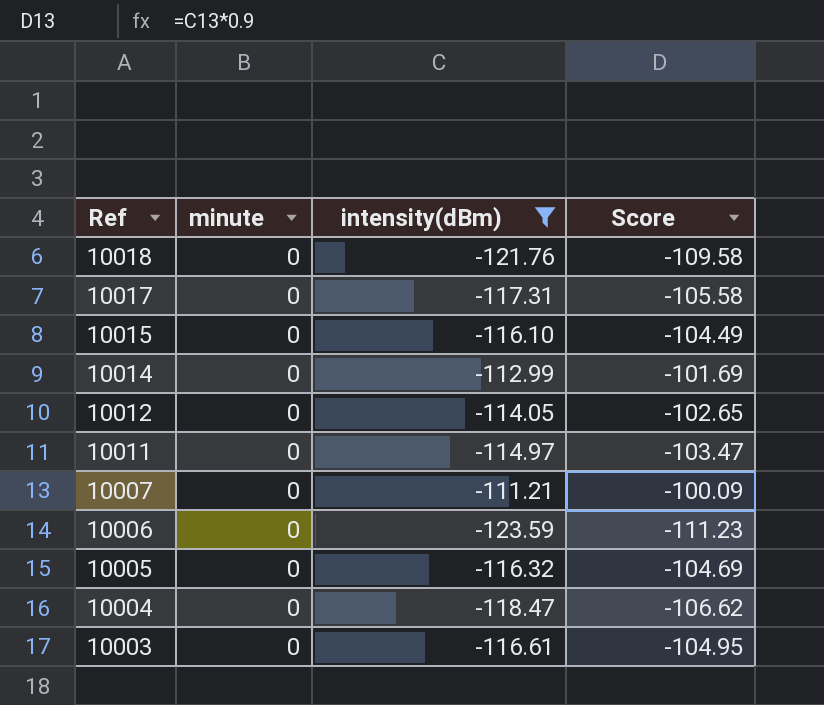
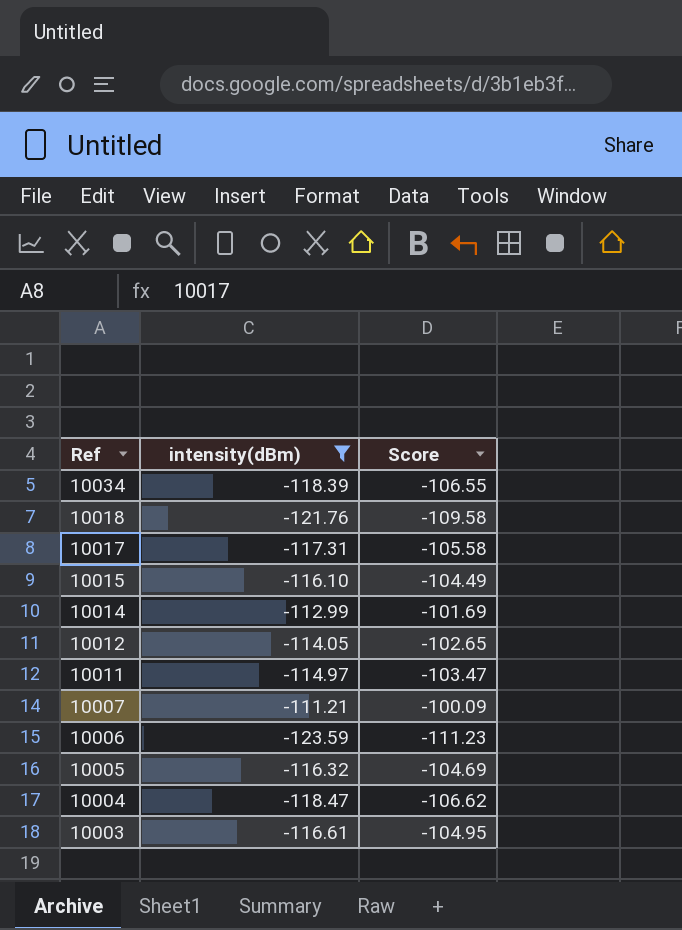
column minute | position: 2 -> none
row 10034: none -> -118.39 | -106.55

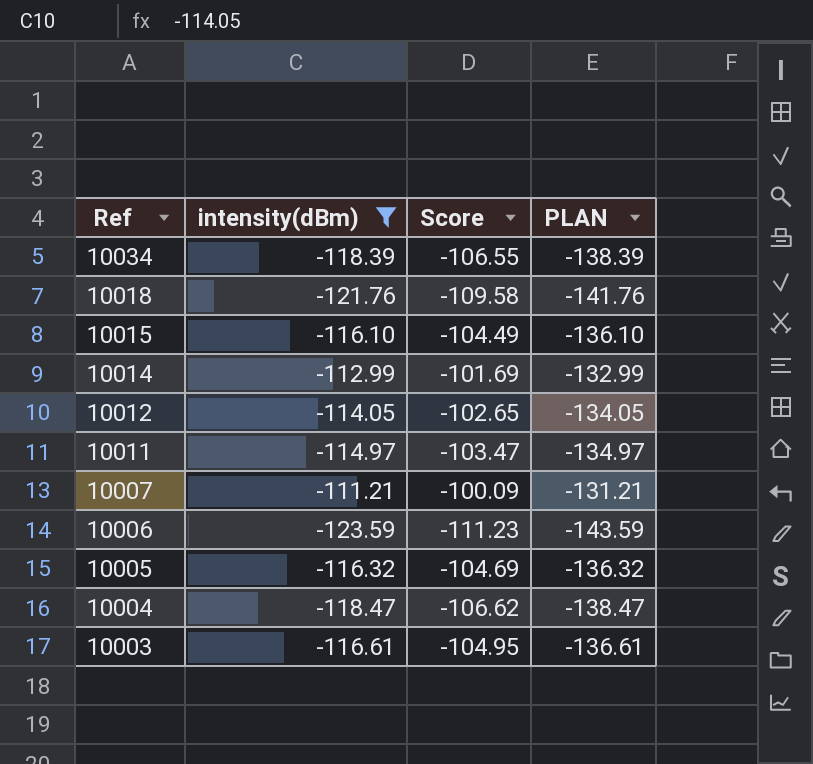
column PLAN | formula: none -> [intensity(dBm)] - 20
row 10017: -117.31 | -105.58 -> none

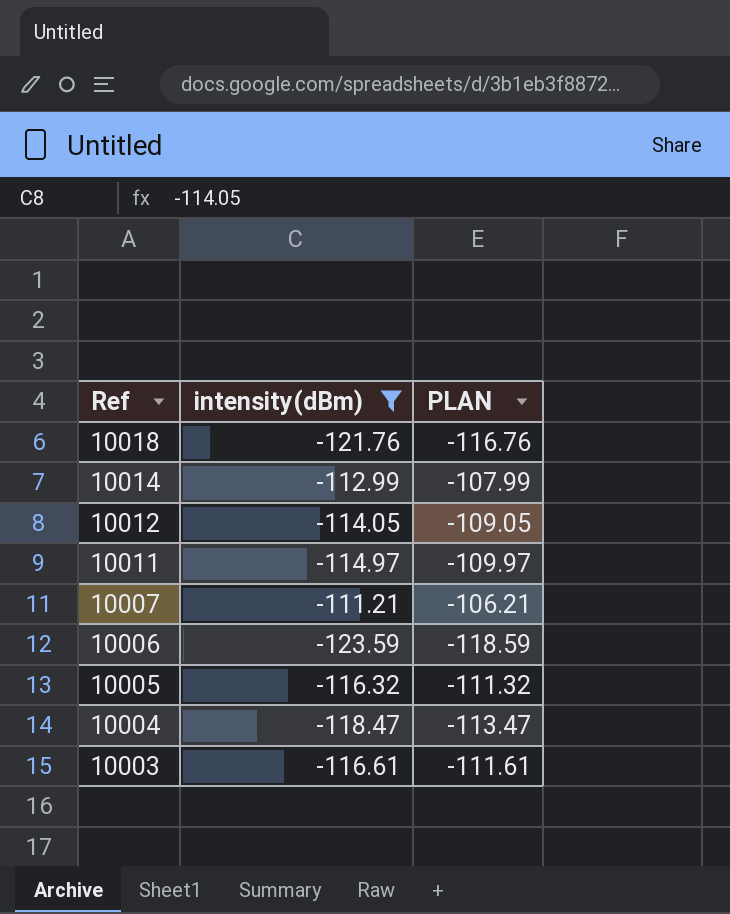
column Score | formula: [intensity(dBm)] * 0.9 -> none
column PLAN | formula: [intensity(dBm)] - 20 -> [intensity(dBm)] + 5
row 10034: -118.39 | -106.55 | -138.39 -> none
row 10015: -116.10 | -104.49 | -136.10 -> none

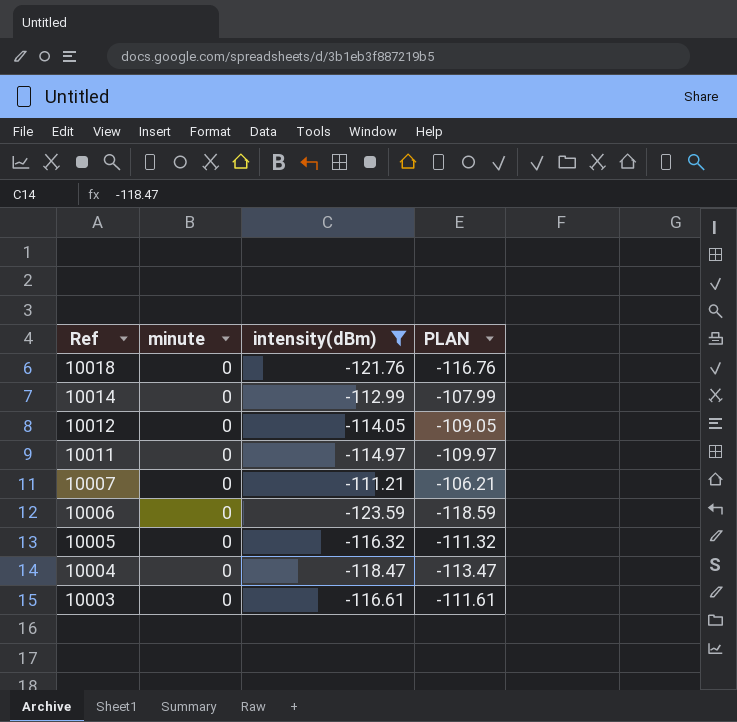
column minute | position: none -> 2

